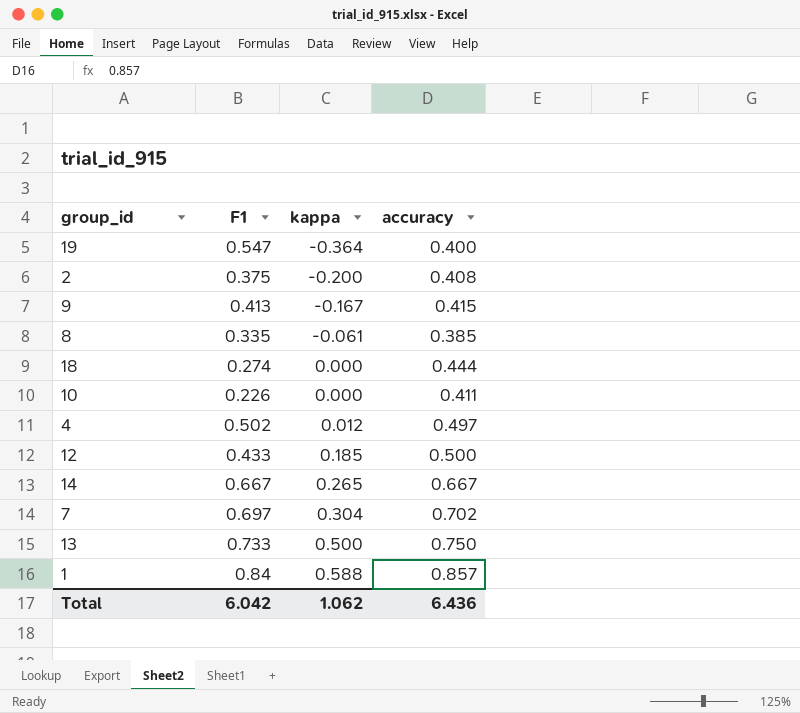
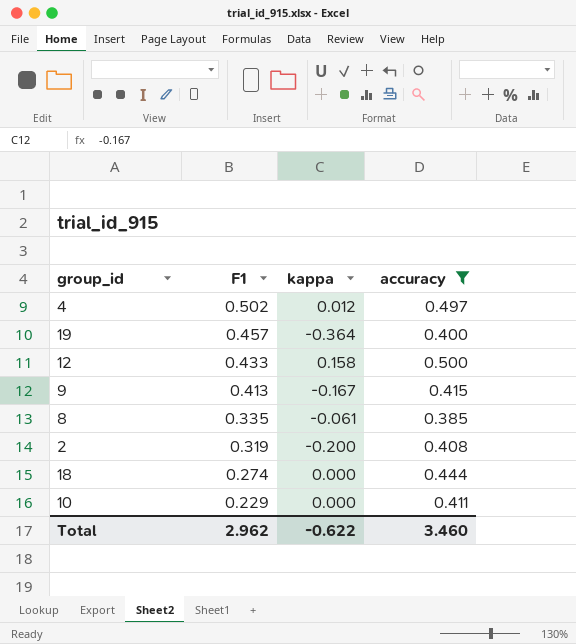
filter: none -> accuracy <= 0.500
row order: kappa ascending -> F1 descending
19 | F1: 0.547 -> 0.457
12 | kappa: 0.185 -> 0.158
2 | F1: 0.375 -> 0.319
10 | F1: 0.226 -> 0.229
Total | F1: 6.042 -> 2.962
Total | kappa: 1.062 -> -0.622
Total | accuracy: 6.436 -> 3.460

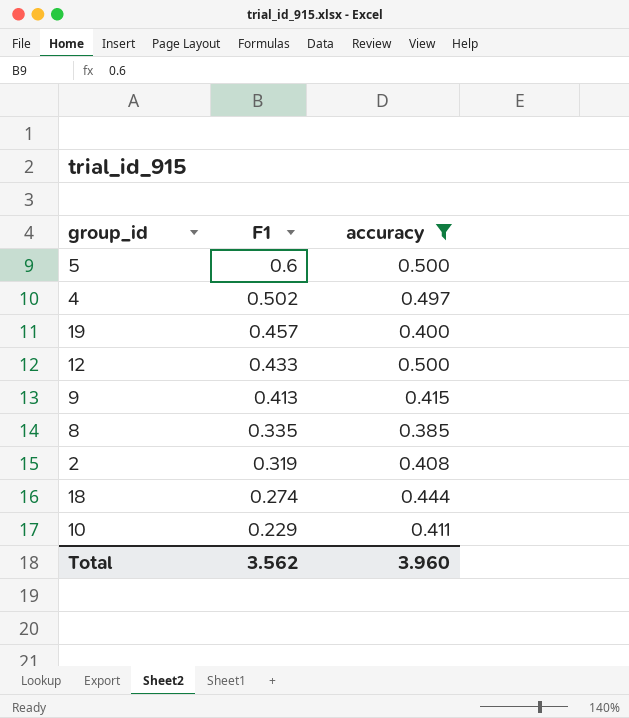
column kappa | position: 3 -> none
row 5: none -> 0.6 | 0.500
Total | F1: 2.962 -> 3.562
Total | accuracy: 3.460 -> 3.960

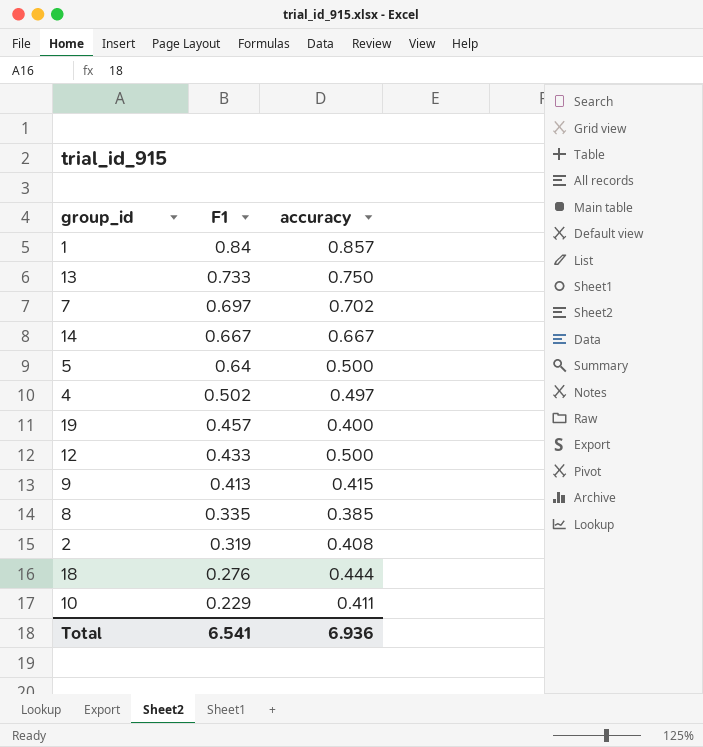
filter: accuracy <= 0.500 -> none
5 | F1: 0.6 -> 0.64
18 | F1: 0.274 -> 0.276
Total | F1: 3.562 -> 6.541
Total | accuracy: 3.960 -> 6.936

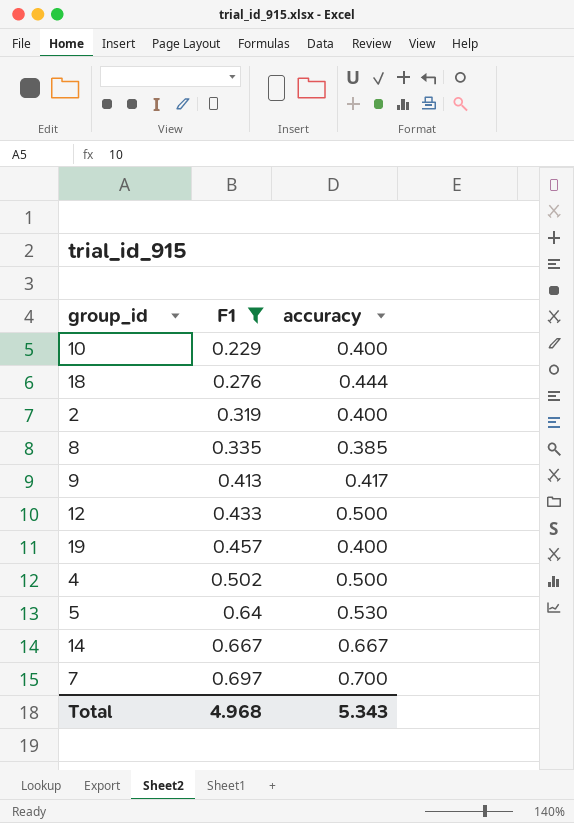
filter: none -> F1 <= 0.697
row order: F1 descending -> F1 ascending
10 | accuracy: 0.411 -> 0.400
2 | accuracy: 0.408 -> 0.400
9 | accuracy: 0.415 -> 0.417
4 | accuracy: 0.497 -> 0.500
5 | accuracy: 0.500 -> 0.530
7 | accuracy: 0.702 -> 0.700
Total | F1: 6.541 -> 4.968
Total | accuracy: 6.936 -> 5.343

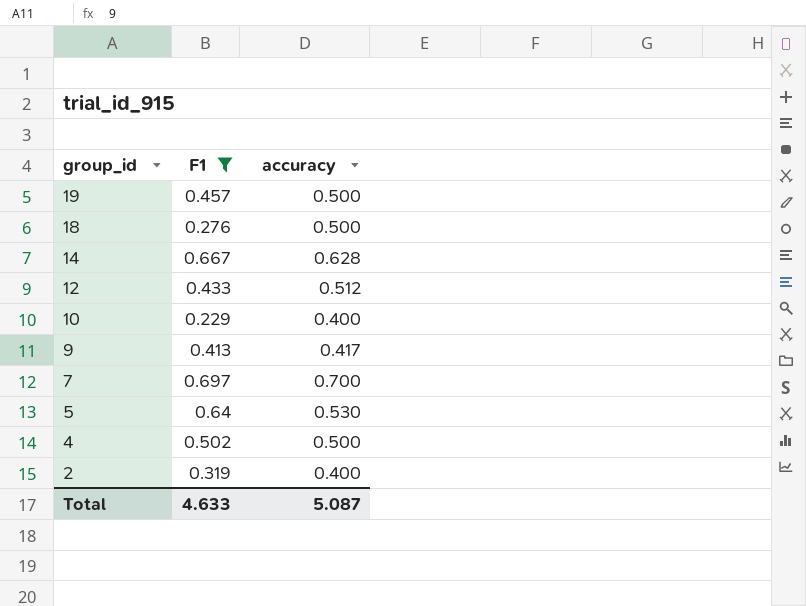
row order: F1 ascending -> group_id descending
row 8: 0.335 | 0.385 -> none
19 | accuracy: 0.400 -> 0.500
18 | accuracy: 0.444 -> 0.500
14 | accuracy: 0.667 -> 0.628
12 | accuracy: 0.500 -> 0.512
Total | F1: 4.968 -> 4.633
Total | accuracy: 5.343 -> 5.087

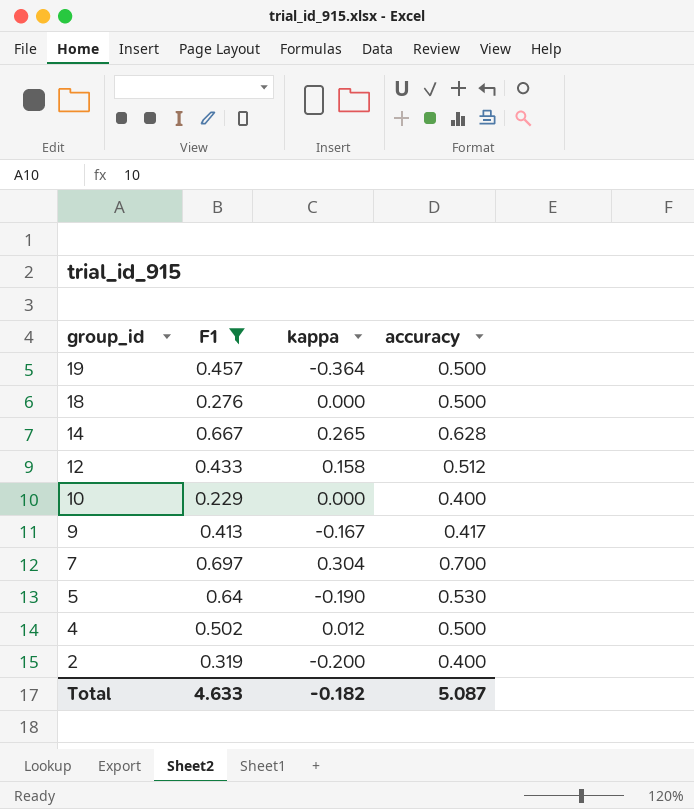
column kappa | position: none -> 3

